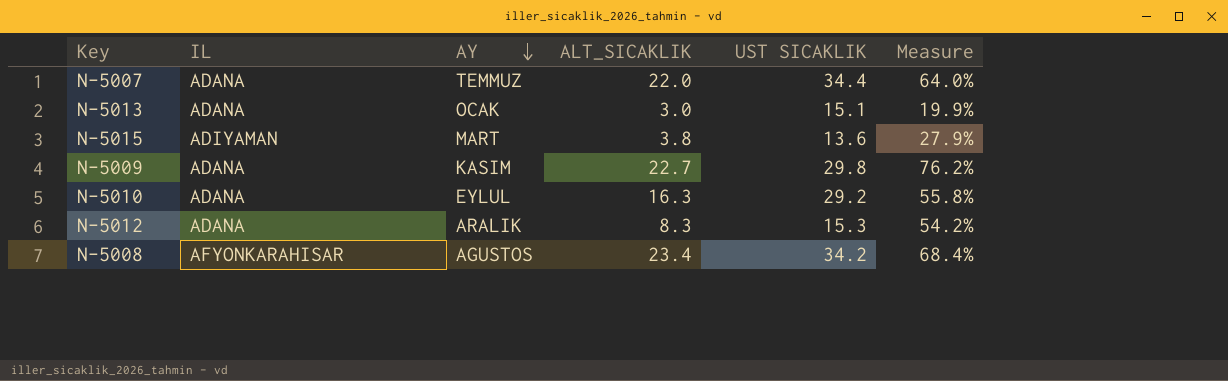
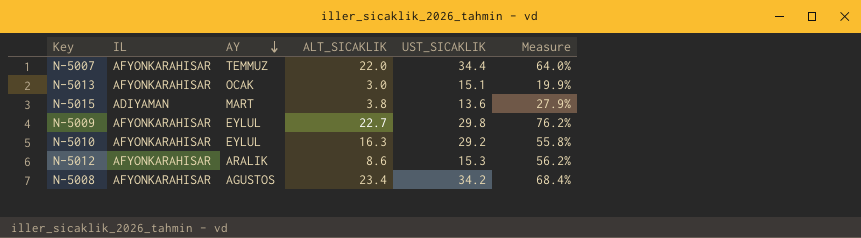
column name: UST SICAKLIK -> UST_SICAKLIK
N-5007 | IL: ADANA -> AFYONKARAHISAR
N-5013 | IL: ADANA -> AFYONKARAHISAR
N-5009 | IL: ADANA -> AFYONKARAHISAR
N-5009 | AY: KASIM -> EYLUL
N-5010 | IL: ADANA -> AFYONKARAHISAR
N-5012 | IL: ADANA -> AFYONKARAHISAR
N-5012 | ALT_SICAKLIK: 8.3 -> 8.6
N-5012 | Measure: 54.2% -> 56.2%

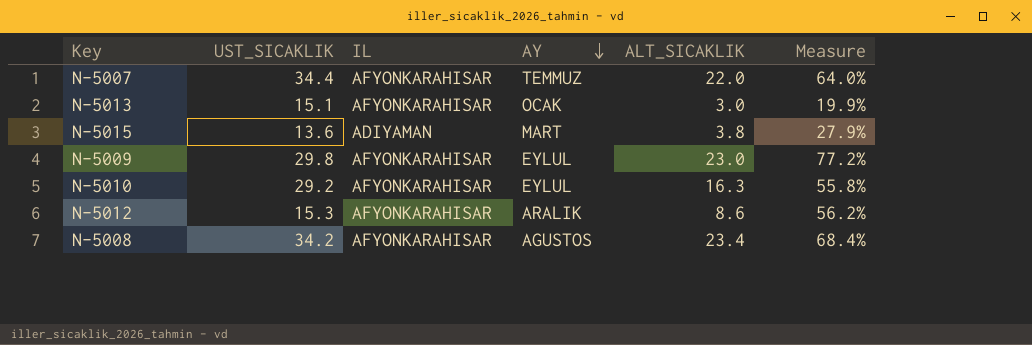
column UST_SICAKLIK | position: 5 -> 2
N-5009 | ALT_SICAKLIK: 22.7 -> 23.0
N-5009 | Measure: 76.2% -> 77.2%

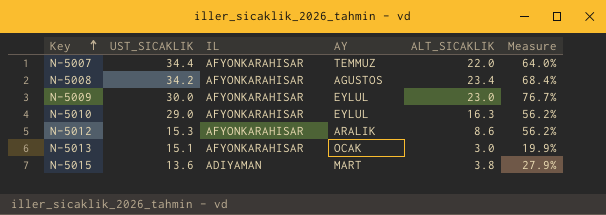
row order: AY descending -> Key ascending
N-5009 | UST_SICAKLIK: 29.8 -> 30.0
N-5009 | Measure: 77.2% -> 76.7%
N-5010 | UST_SICAKLIK: 29.2 -> 29.0
N-5010 | Measure: 55.8% -> 56.2%

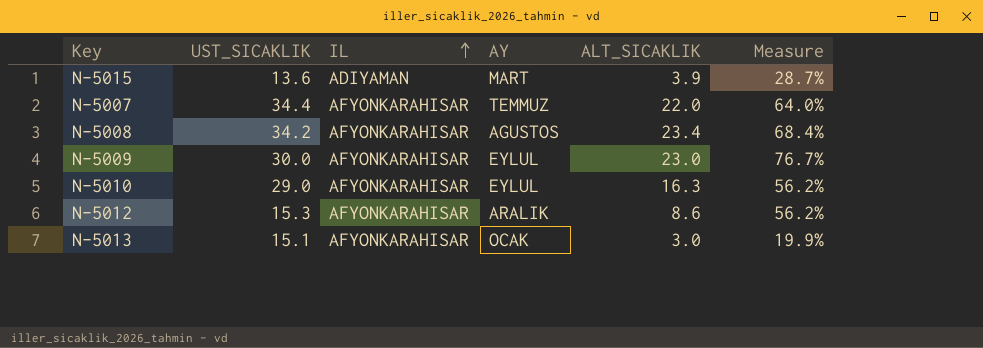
row order: Key ascending -> IL ascending
N-5015 | ALT_SICAKLIK: 3.8 -> 3.9
N-5015 | Measure: 27.9% -> 28.7%

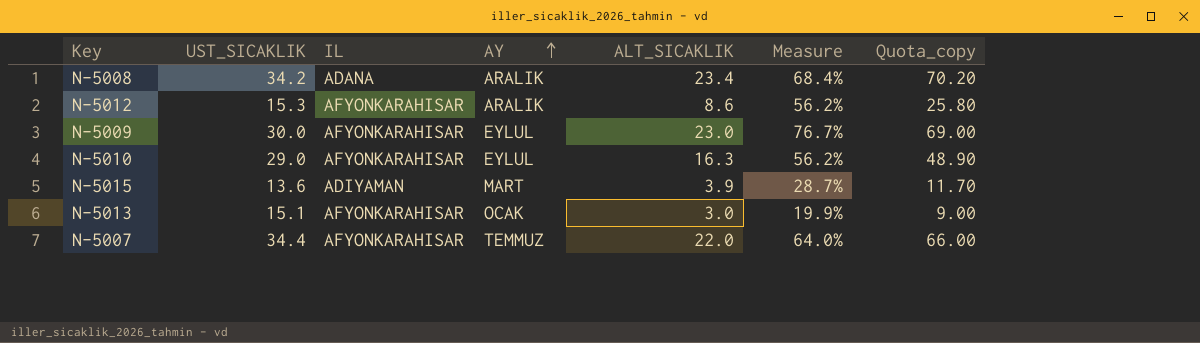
row order: IL ascending -> AY ascending
column Quota_copy | formula: none -> [ALT_SICAKLIK] * 3
N-5008 | IL: AFYONKARAHISAR -> ADANA
N-5008 | AY: AGUSTOS -> ARALIK

